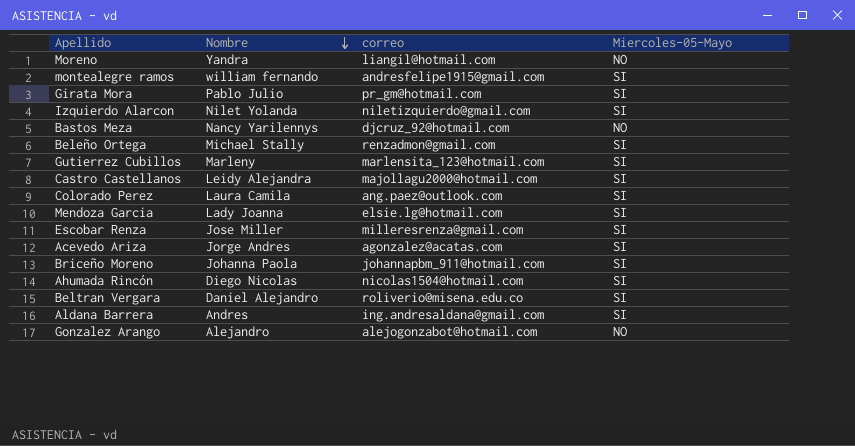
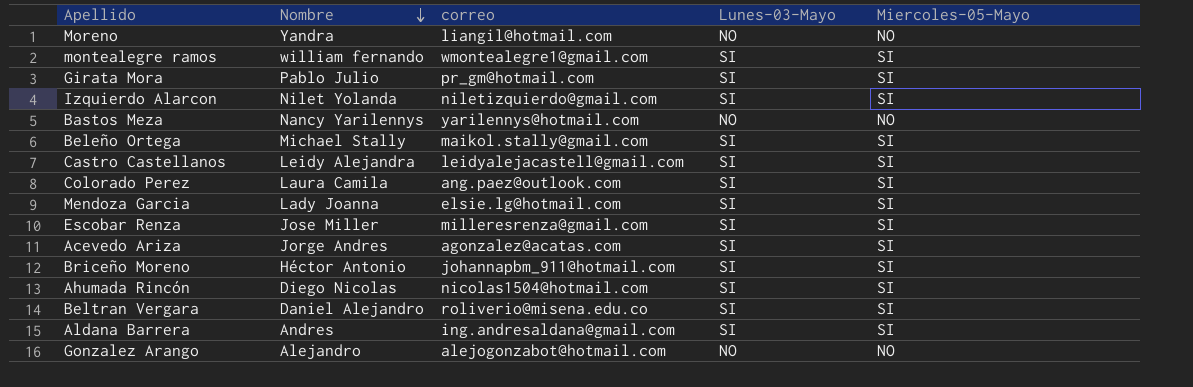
column Lunes-03-Mayo | position: none -> 4
row Gutierrez Cubillos: Marleny | marlensita_123@hotmail.com | SI -> none
montealegre ramos | correo: andresfelipe1915@gmail.com -> wmontealegre1@gmail.com
Bastos Meza | correo: djcruz_92@hotmail.com -> yarilennys@hotmail.com
Beleño Ortega | correo: renzadmon@gmail.com -> maikol.stally@gmail.com
Castro Castellanos | correo: majollagu2000@hotmail.com -> leidyalejacastell@gmail.com
Briceño Moreno | Nombre: Johanna Paola -> Héctor Antonio

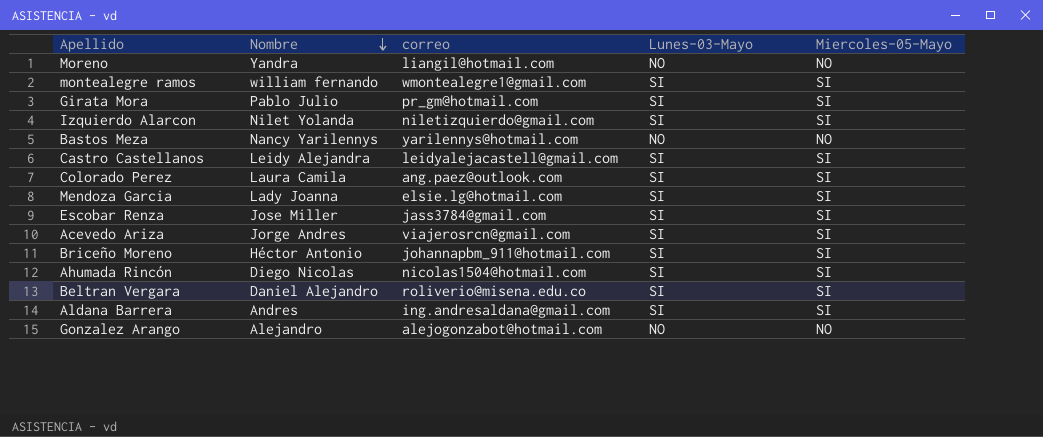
row Beleño Ortega: Michael Stally | maikol.stally@gmail.com | SI | SI -> none
Escobar Renza | correo: milleresrenza@gmail.com -> jass3784@gmail.com
Acevedo Ariza | correo: agonzalez@acatas.com -> viajerosrcn@gmail.com

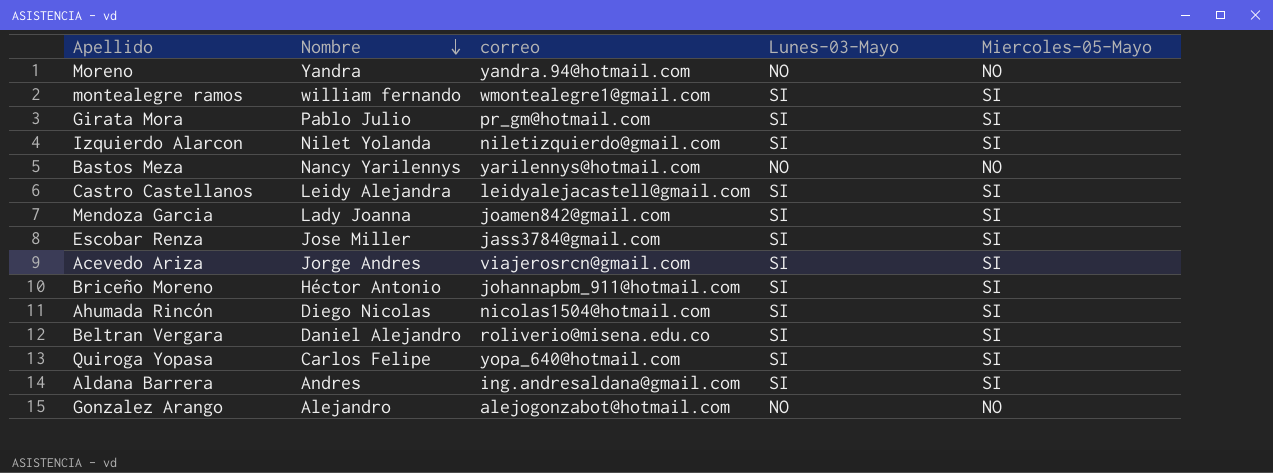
row Colorado Perez: Laura Camila | ang.paez@outlook.com | SI | SI -> none
Moreno | correo: liangil@hotmail.com -> yandra.94@hotmail.com
Mendoza Garcia | correo: elsie.lg@hotmail.com -> joamen842@gmail.com
row Quiroga Yopasa: none -> Carlos Felipe | yopa_640@hotmail.com | SI | SI

